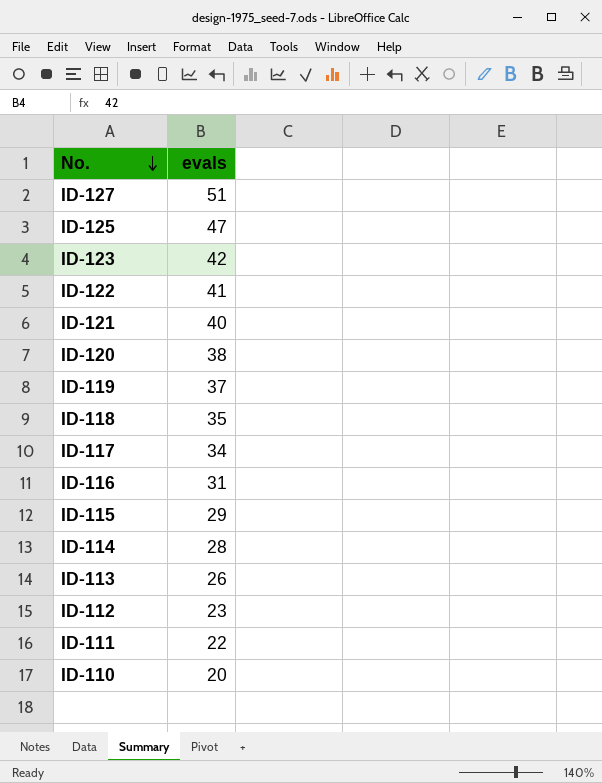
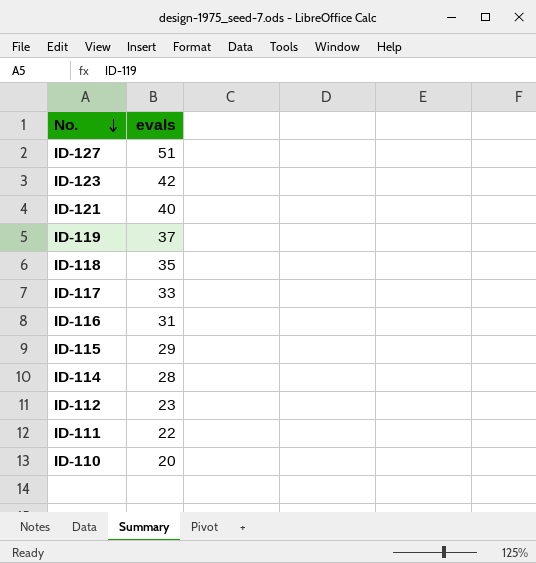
row ID-125: 47 -> none
row ID-122: 41 -> none
row ID-120: 38 -> none
row ID-113: 26 -> none
ID-117 | evals: 34 -> 33

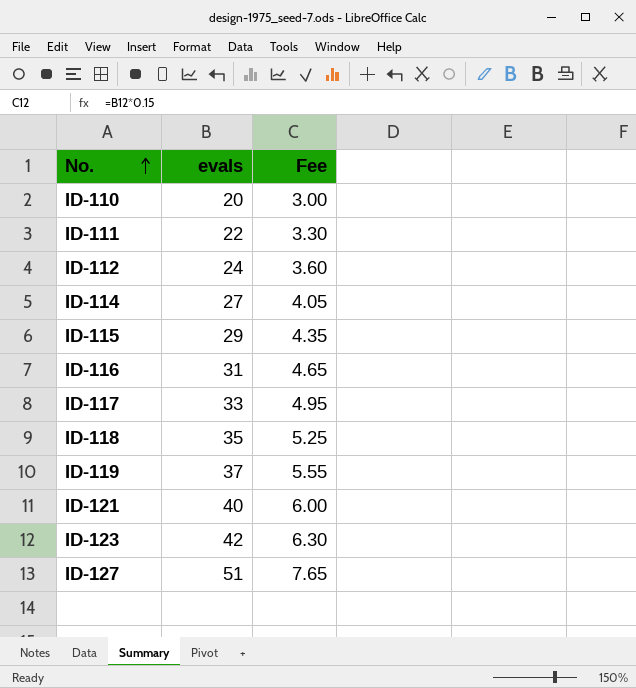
row order: No. descending -> No. ascending
column Fee | formula: none -> [evals] * 0.15
ID-112 | evals: 23 -> 24
ID-114 | evals: 28 -> 27

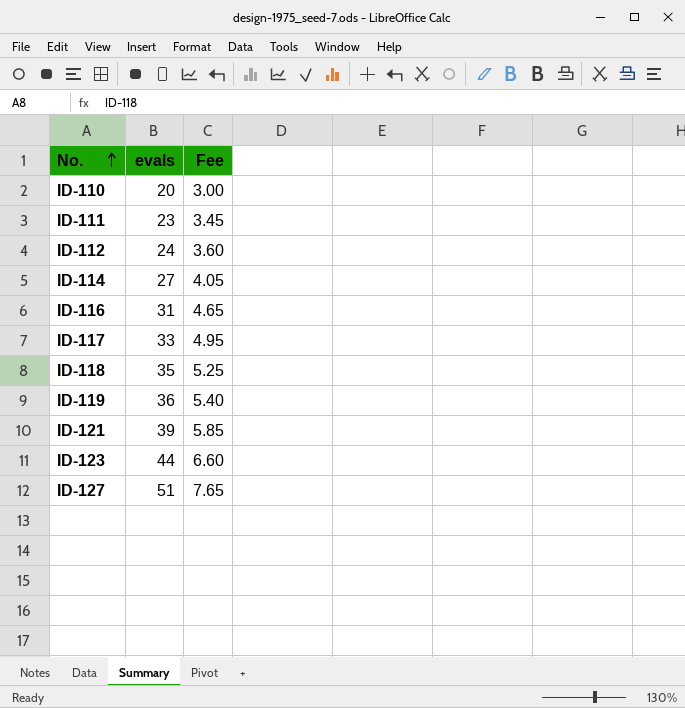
row ID-115: 29 | 4.35 -> none
ID-111 | evals: 22 -> 23
ID-111 | Fee: 3.30 -> 3.45
ID-119 | evals: 37 -> 36
ID-119 | Fee: 5.55 -> 5.40
ID-121 | evals: 40 -> 39
ID-121 | Fee: 6.00 -> 5.85
ID-123 | evals: 42 -> 44
ID-123 | Fee: 6.30 -> 6.60

